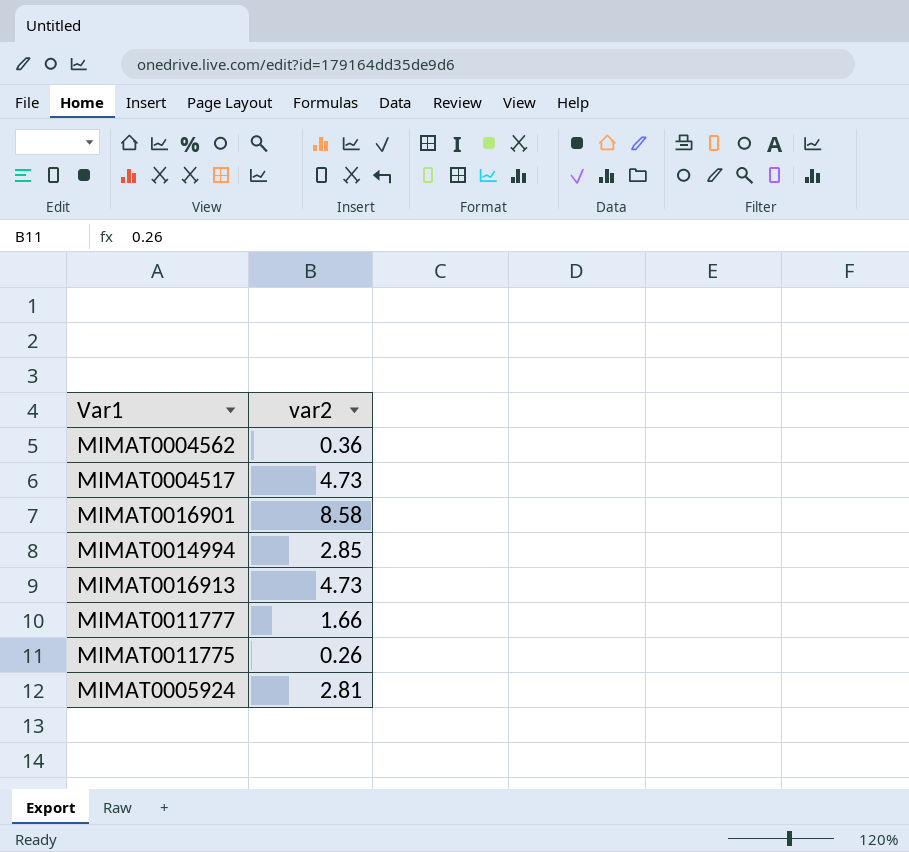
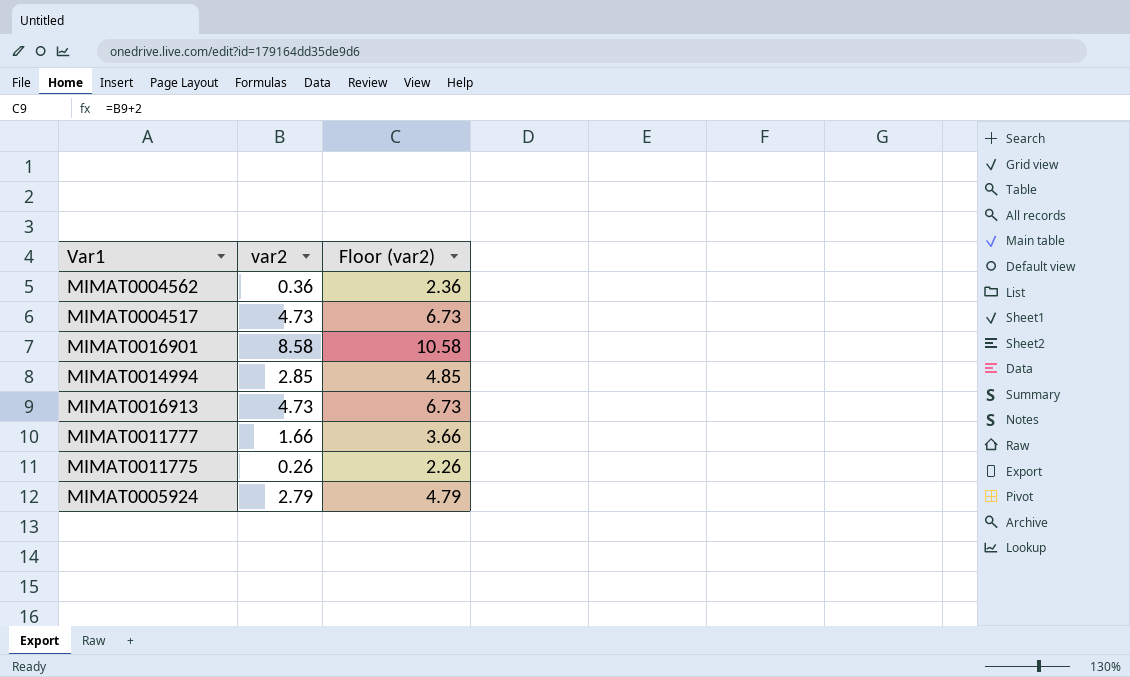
column Floor (var2) | formula: none -> [var2] + 2
MIMAT0005924 | var2: 2.81 -> 2.79

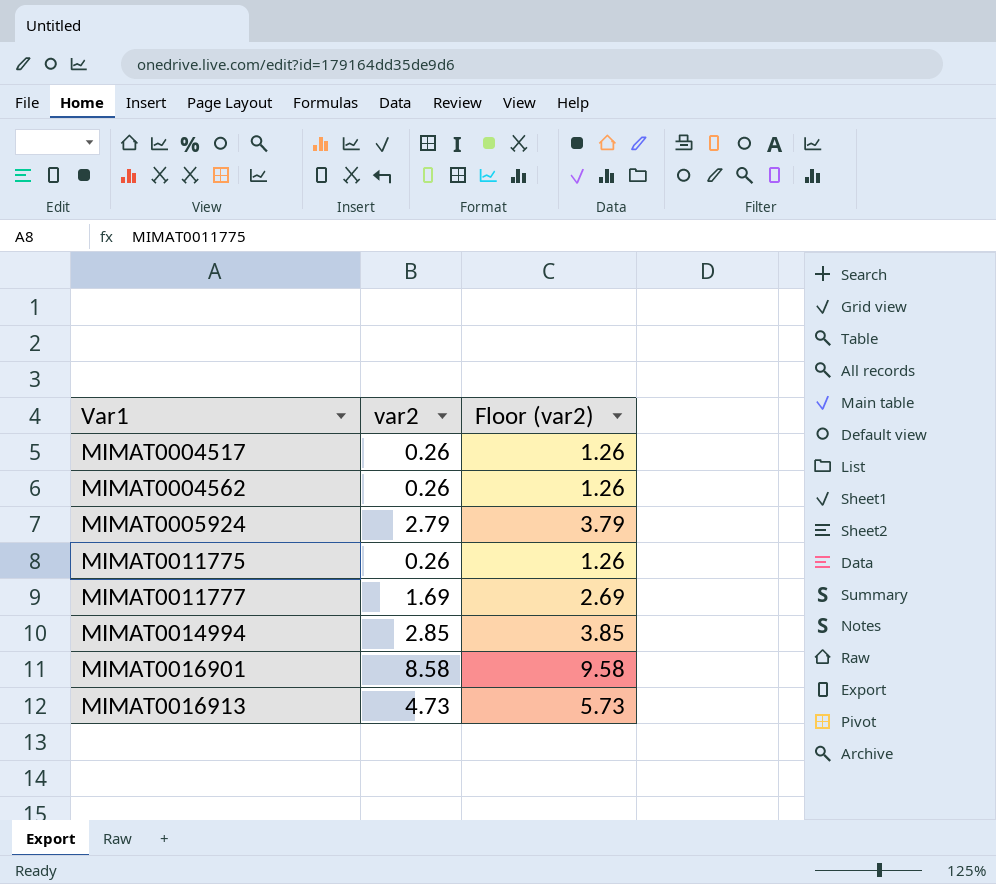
row order: none -> Var1 ascending
column Floor (var2) | formula: [var2] + 2 -> [var2] + 1
MIMAT0004517 | var2: 4.73 -> 0.26
MIMAT0004562 | var2: 0.36 -> 0.26
MIMAT0011777 | var2: 1.66 -> 1.69

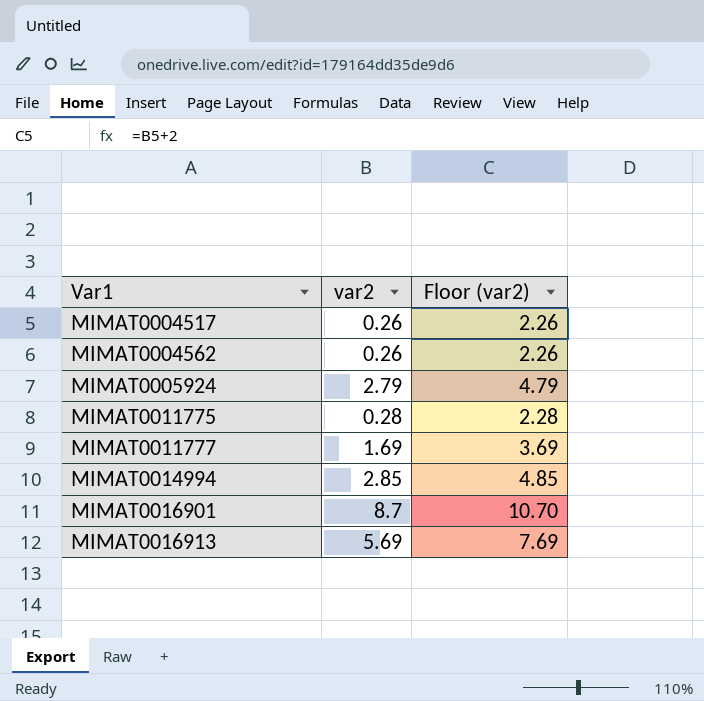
column Floor (var2) | formula: [var2] + 1 -> [var2] + 2
MIMAT0011775 | var2: 0.26 -> 0.28
MIMAT0016901 | var2: 8.58 -> 8.7
MIMAT0016913 | var2: 4.73 -> 5.69

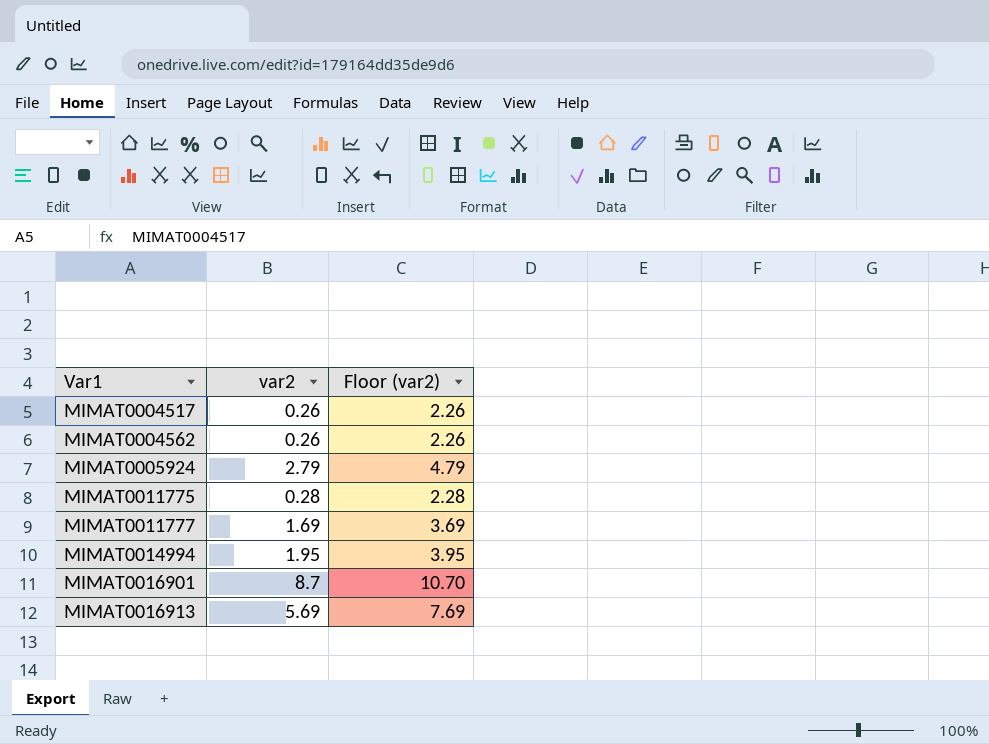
MIMAT0014994 | var2: 2.85 -> 1.95
MIMAT0014994 | Floor (var2): 4.85 -> 3.95

